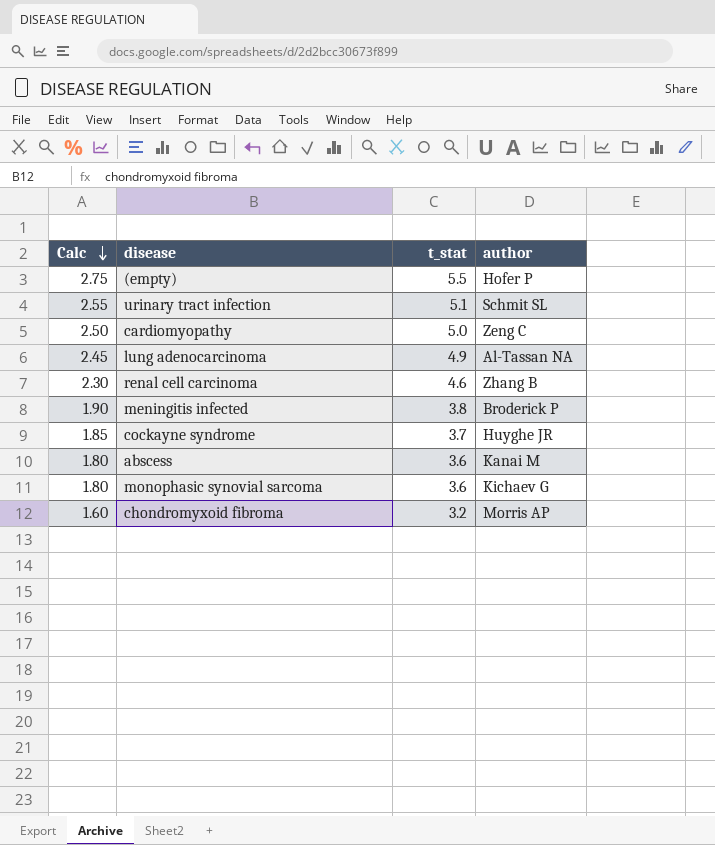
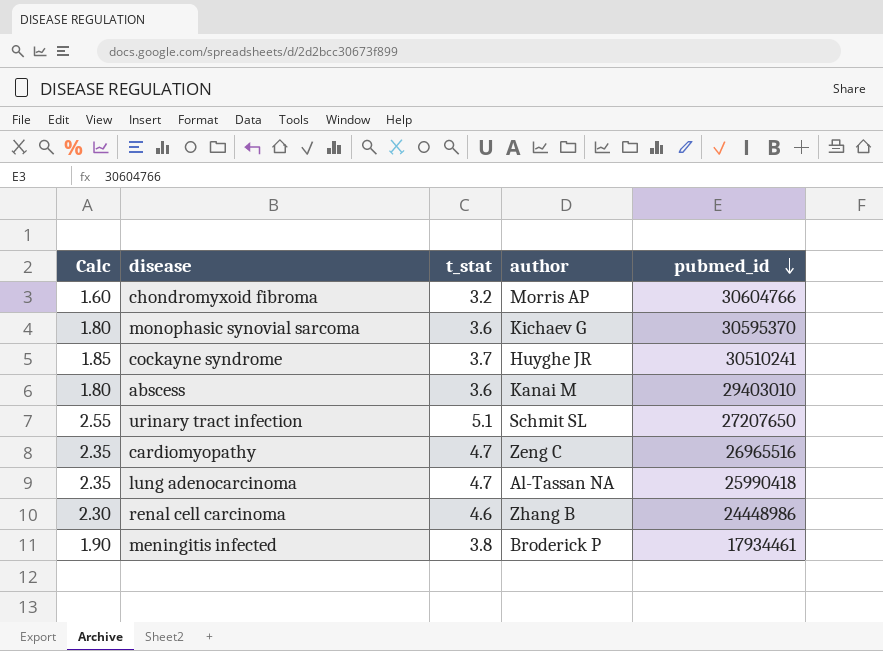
row order: Calc descending -> pubmed_id descending
column pubmed_id | position: none -> 5
row (empty): 2.75 | 5.5 | Hofer P -> none
cardiomyopathy | Calc: 2.50 -> 2.35
cardiomyopathy | t_stat: 5.0 -> 4.7
lung adenocarcinoma | Calc: 2.45 -> 2.35
lung adenocarcinoma | t_stat: 4.9 -> 4.7

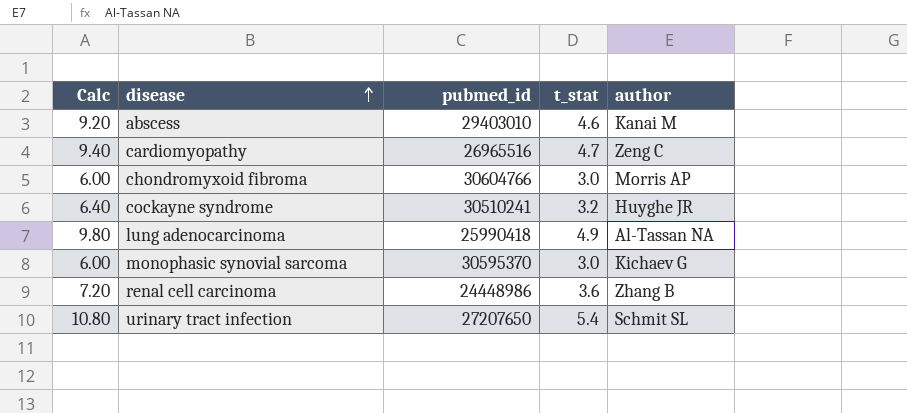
row order: pubmed_id descending -> disease ascending
column Calc | formula: [t_stat] * 0.5 -> [t_stat] * 2
column pubmed_id | position: 5 -> 3
row meningitis infected: 1.90 | 3.8 | Broderick P | 17934461 -> none
abscess | t_stat: 3.6 -> 4.6
chondromyxoid fibroma | t_stat: 3.2 -> 3.0
cockayne syndrome | t_stat: 3.7 -> 3.2
lung adenocarcinoma | t_stat: 4.7 -> 4.9
monophasic synovial sarcoma | t_stat: 3.6 -> 3.0
renal cell carcinoma | t_stat: 4.6 -> 3.6
urinary tract infection | t_stat: 5.1 -> 5.4

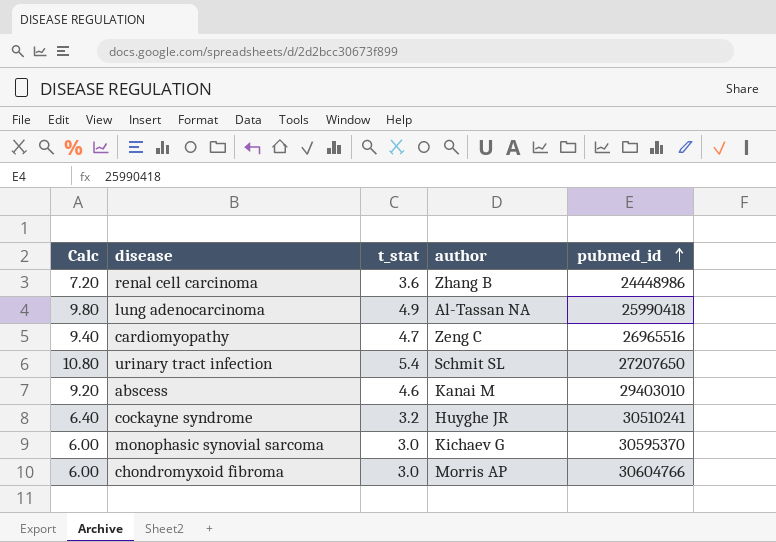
row order: disease ascending -> pubmed_id ascending
column pubmed_id | position: 3 -> 5

